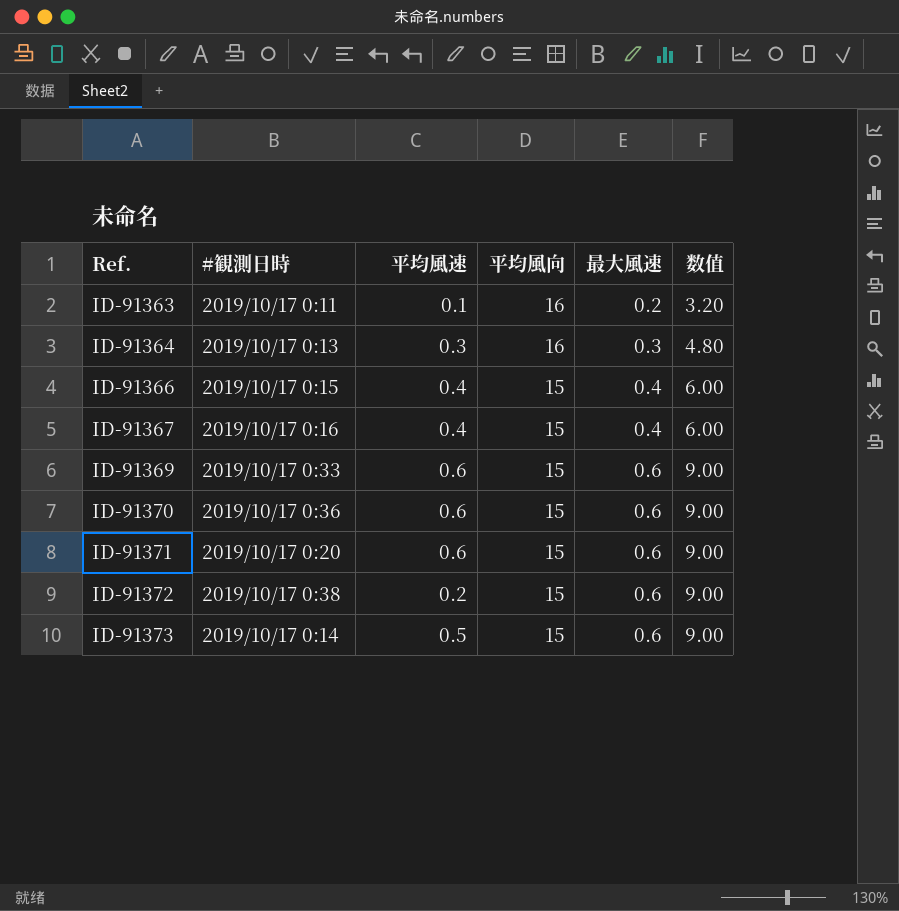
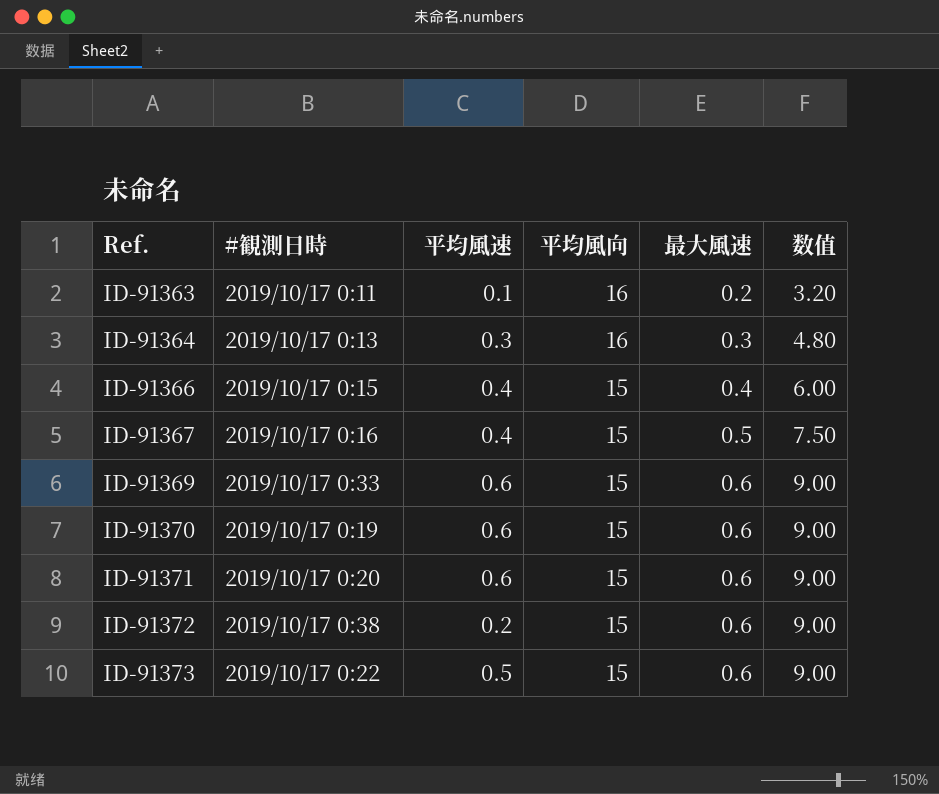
ID-91367 | 最大風速: 0.4 -> 0.5
ID-91367 | 数值: 6.00 -> 7.50
ID-91370 | #観測日時: 2019/10/17 0:36 -> 2019/10/17 0:19
ID-91373 | #観測日時: 2019/10/17 0:14 -> 2019/10/17 0:22

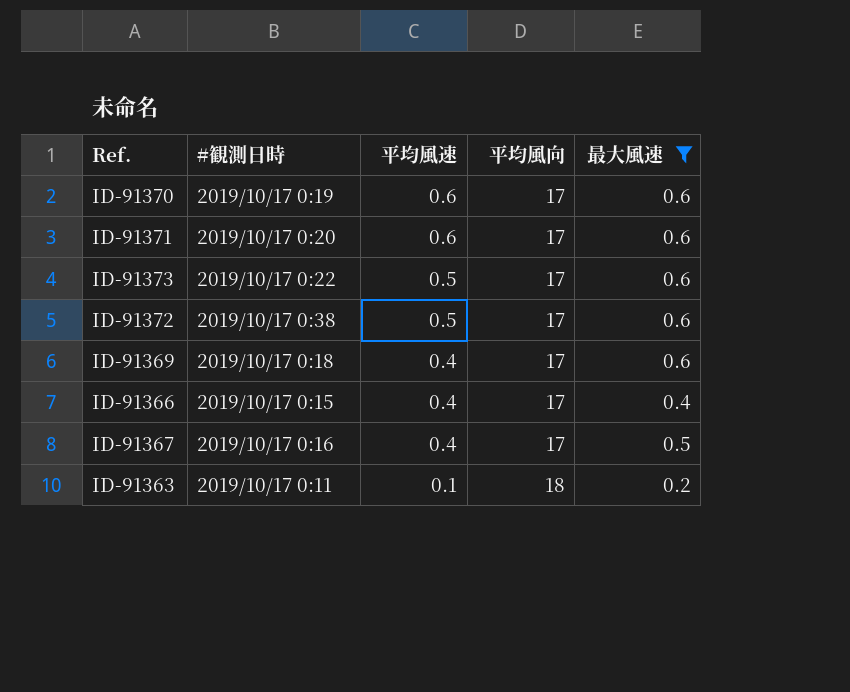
filter: none -> 最大風速 != 0.3
row order: Ref. ascending -> 平均風速 descending
column 数值 | formula: [平均風向] * [最大風速] -> none
ID-91370 | 平均風向: 15 -> 17
ID-91371 | 平均風向: 15 -> 17
ID-91373 | 平均風向: 15 -> 17
ID-91372 | 平均風速: 0.2 -> 0.5
ID-91372 | 平均風向: 15 -> 17
ID-91369 | #観測日時: 2019/10/17 0:33 -> 2019/10/17 0:18
ID-91369 | 平均風速: 0.6 -> 0.4
ID-91369 | 平均風向: 15 -> 17
ID-91366 | 平均風向: 15 -> 17
ID-91367 | 平均風向: 15 -> 17
ID-91363 | 平均風向: 16 -> 18

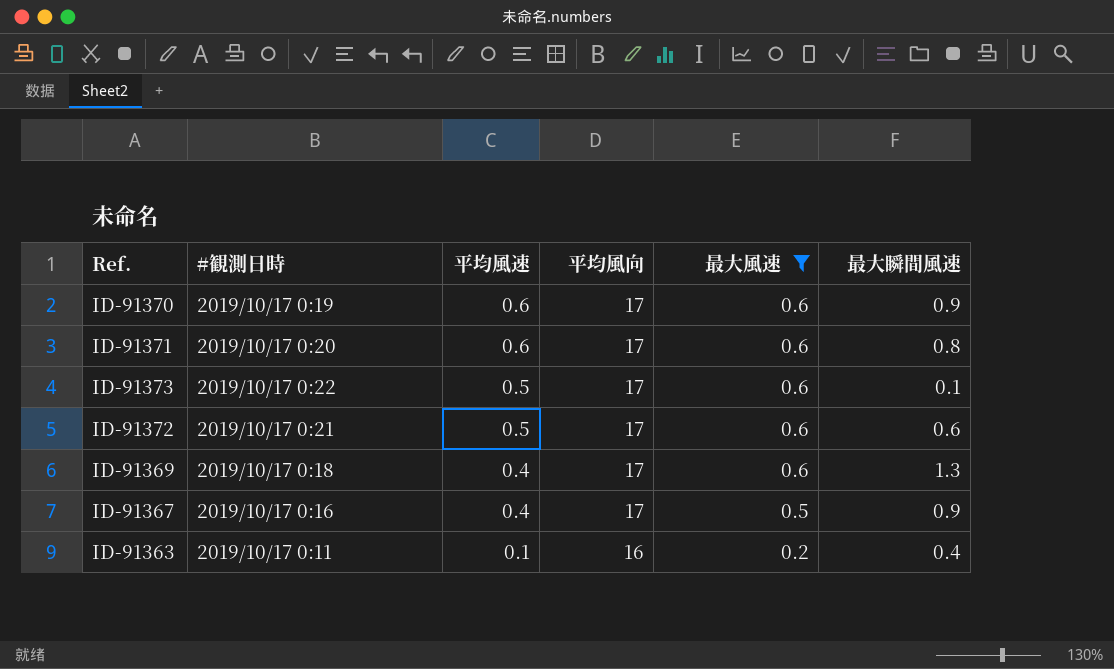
column 最大瞬間風速 | position: none -> 6
row ID-91366: 2019/10/17 0:15 | 0.4 | 17 | 0.4 -> none
ID-91372 | #観測日時: 2019/10/17 0:38 -> 2019/10/17 0:21
ID-91363 | 平均風向: 18 -> 16

